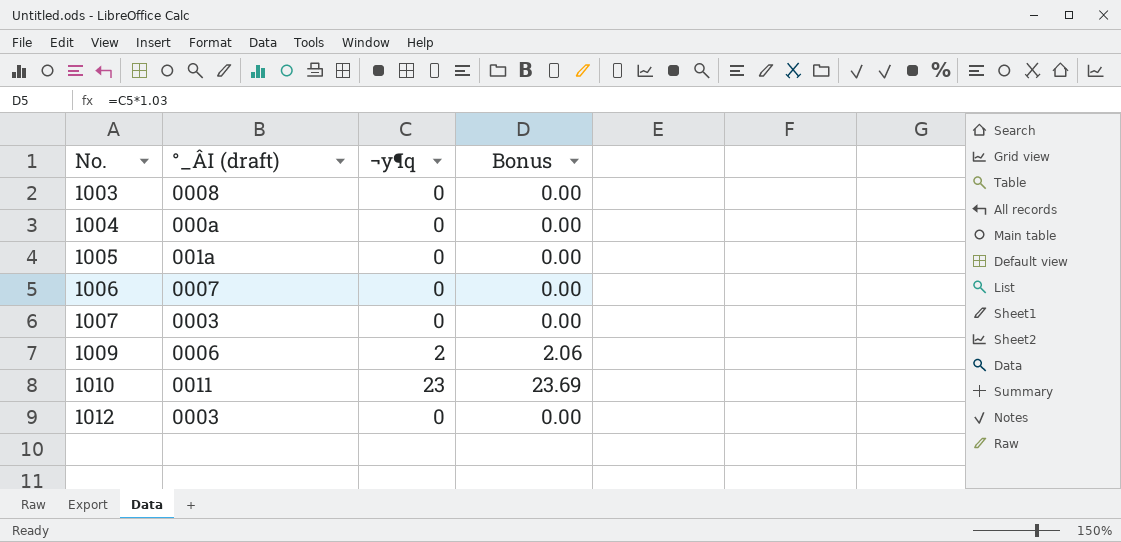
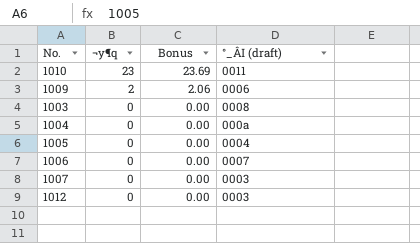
row order: No. ascending -> ¬y¶q descending
column °_ÂI (draft) | position: 2 -> 4
1005 | °_ÂI (draft): 001a -> 0004

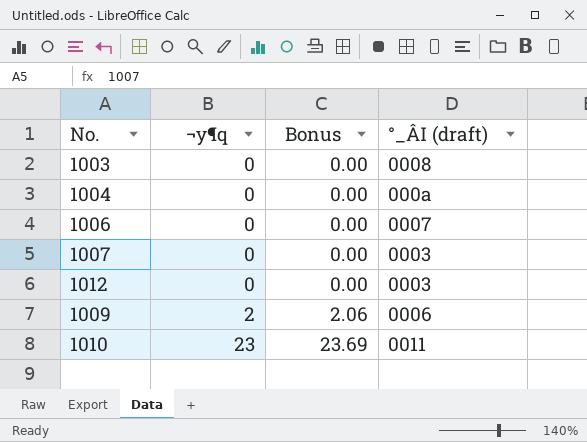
row order: ¬y¶q descending -> ¬y¶q ascending
row 1005: 0 | 0.00 | 0004 -> none

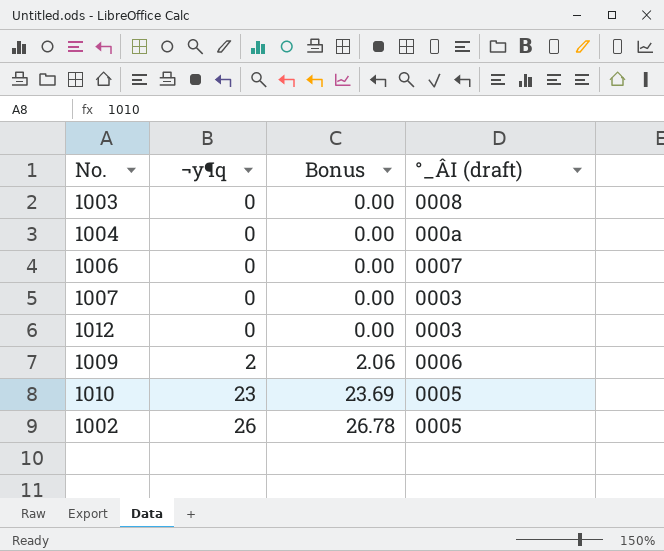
1010 | °_ÂI (draft): 0011 -> 0005
row 1002: none -> 26 | 26.78 | 0005

